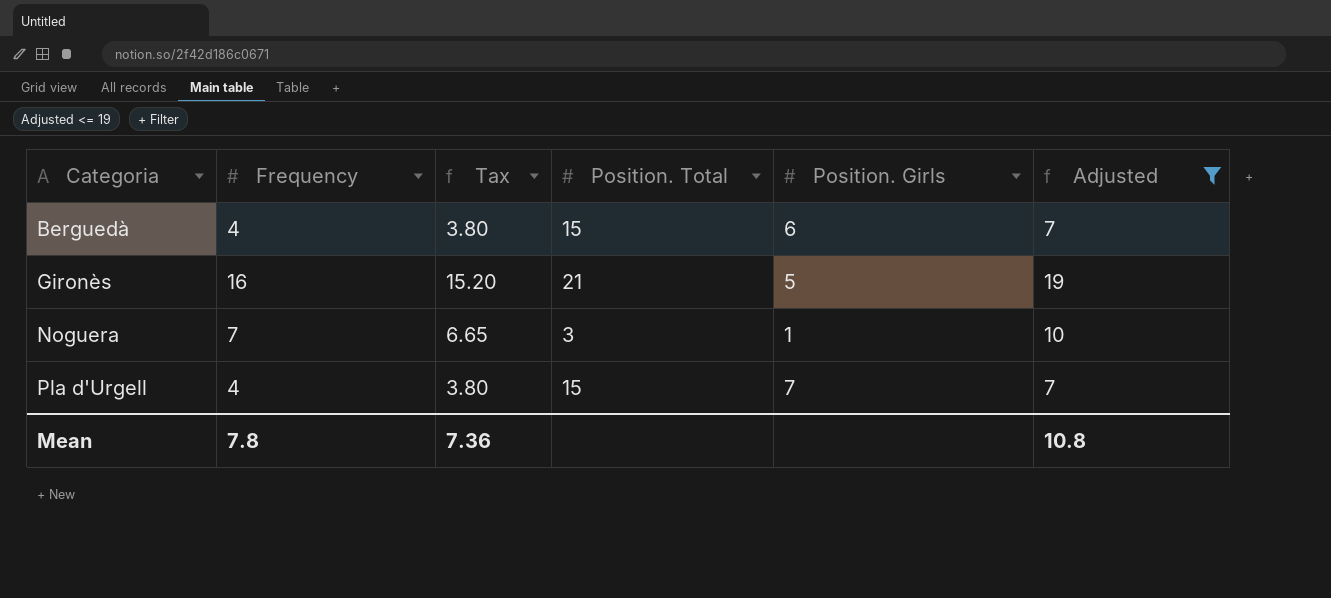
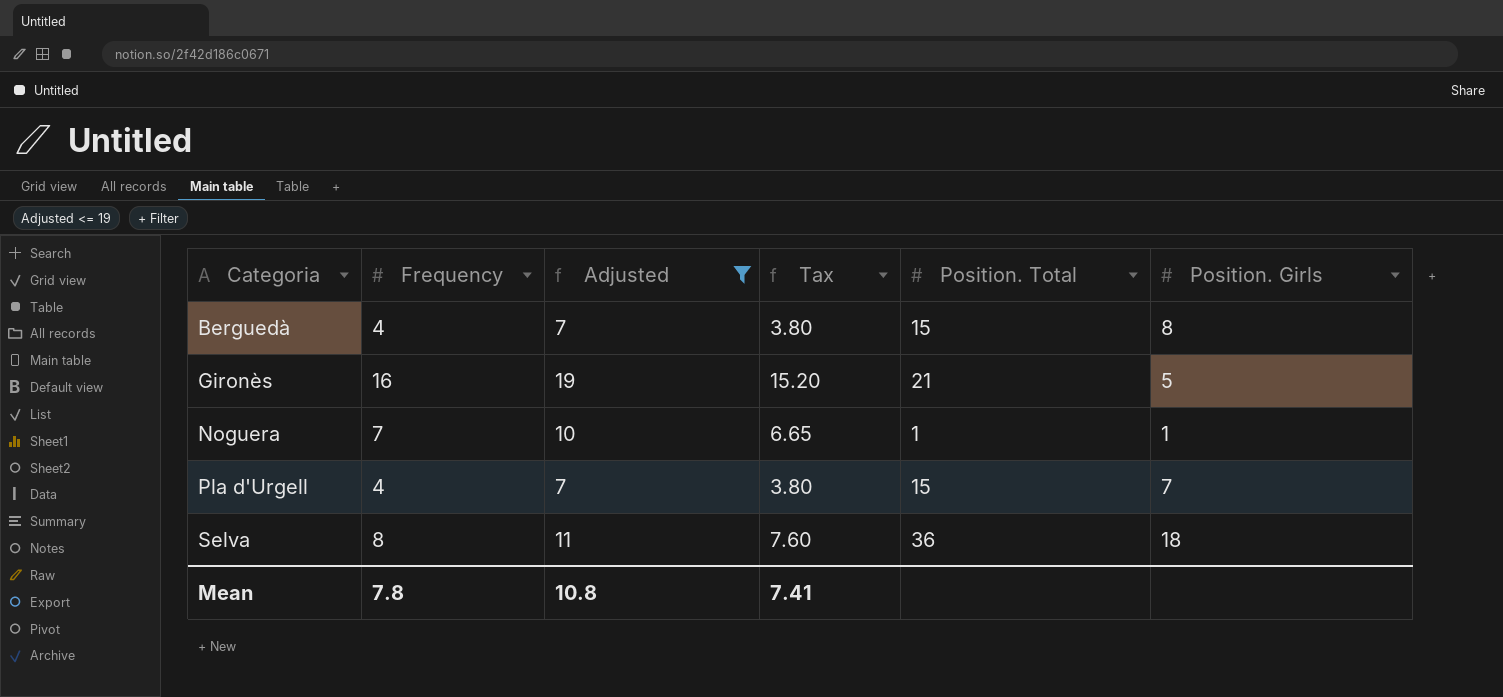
column Adjusted | position: 6 -> 3
Berguedà | Position. Girls: 6 -> 8
Noguera | Position. Total: 3 -> 1
row Selva: none -> 8 | 11 | 7.60 | 36 | 18
Mean | Tax: 7.36 -> 7.41

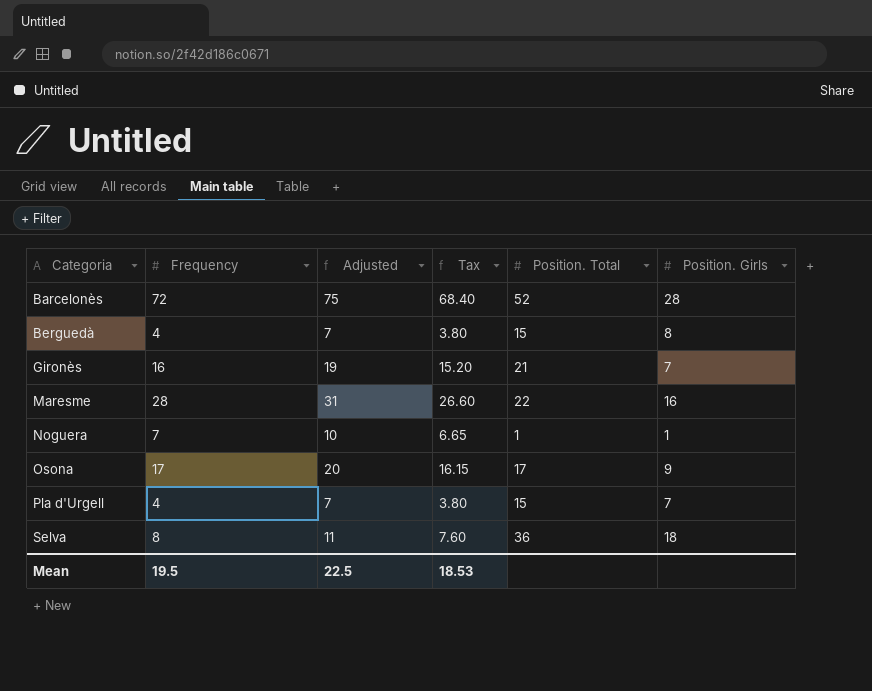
filter: Adjusted <= 19 -> none
Gironès | Position. Girls: 5 -> 7
Mean | Frequency: 7.8 -> 19.5
Mean | Adjusted: 10.8 -> 22.5
Mean | Tax: 7.41 -> 18.53

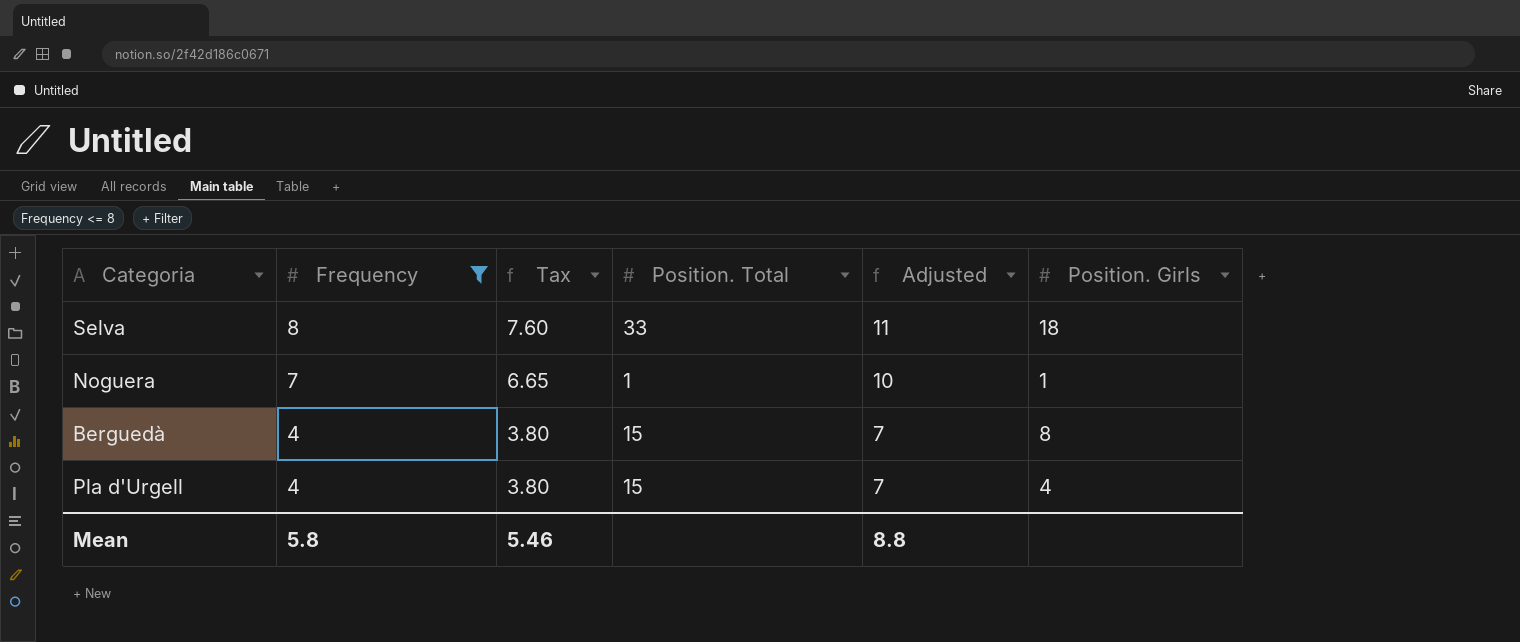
filter: none -> Frequency <= 8
row order: Categoria ascending -> Frequency descending
column Adjusted | position: 3 -> 5
Selva | Position. Total: 36 -> 33
Pla d'Urgell | Position. Girls: 7 -> 4
Mean | Frequency: 19.5 -> 5.8
Mean | Tax: 18.53 -> 5.46
Mean | Adjusted: 22.5 -> 8.8

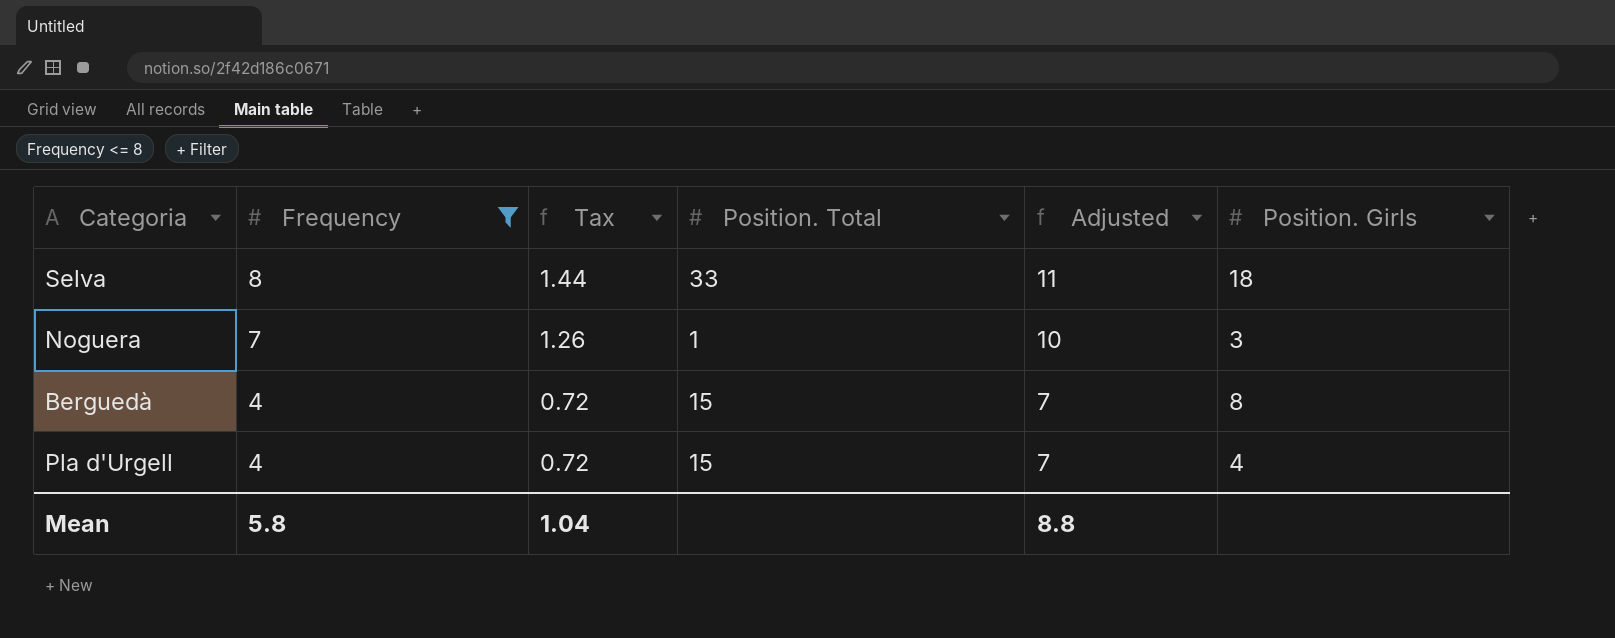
column Tax | formula: [Frequency] * 0.95 -> [Frequency] * 0.18
Noguera | Position. Girls: 1 -> 3
Mean | Tax: 5.46 -> 1.04

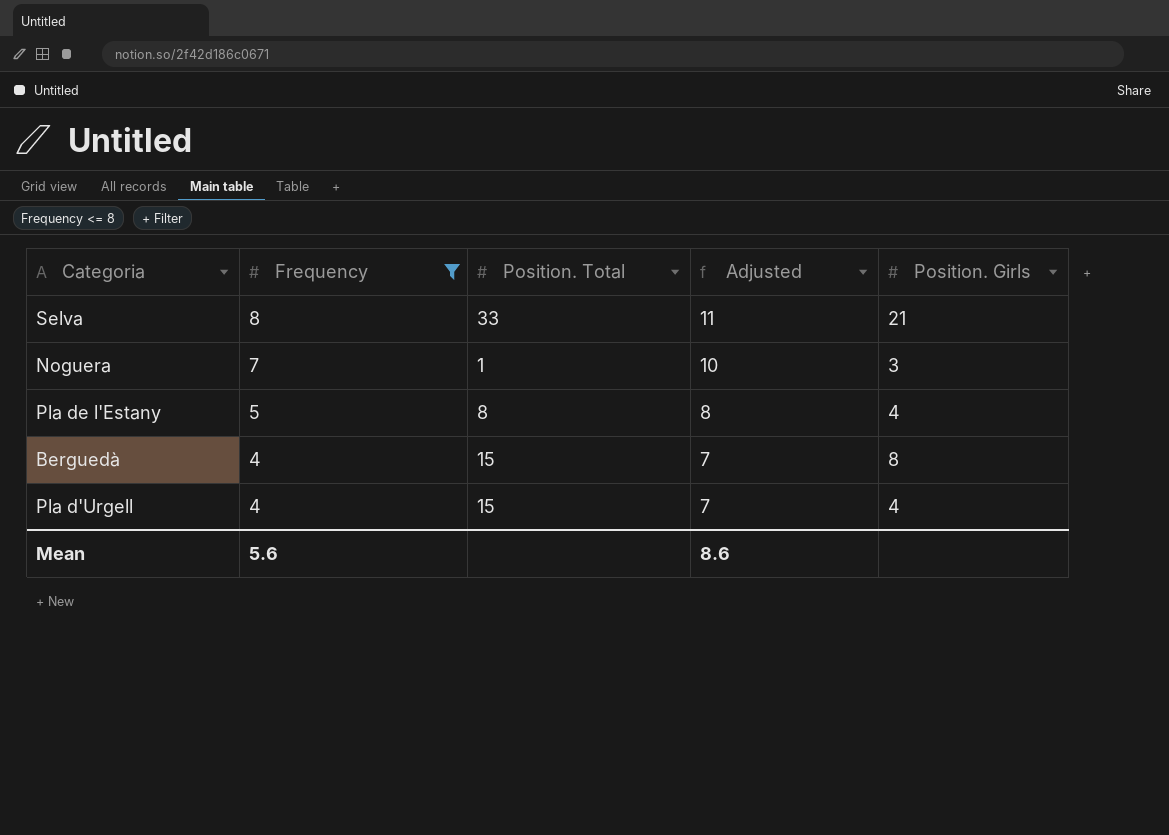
column Tax | formula: [Frequency] * 0.18 -> none
Selva | Position. Girls: 18 -> 21
row Pla de l'Estany: none -> 5 | 8 | 8 | 4
Mean | Frequency: 5.8 -> 5.6
Mean | Adjusted: 8.8 -> 8.6

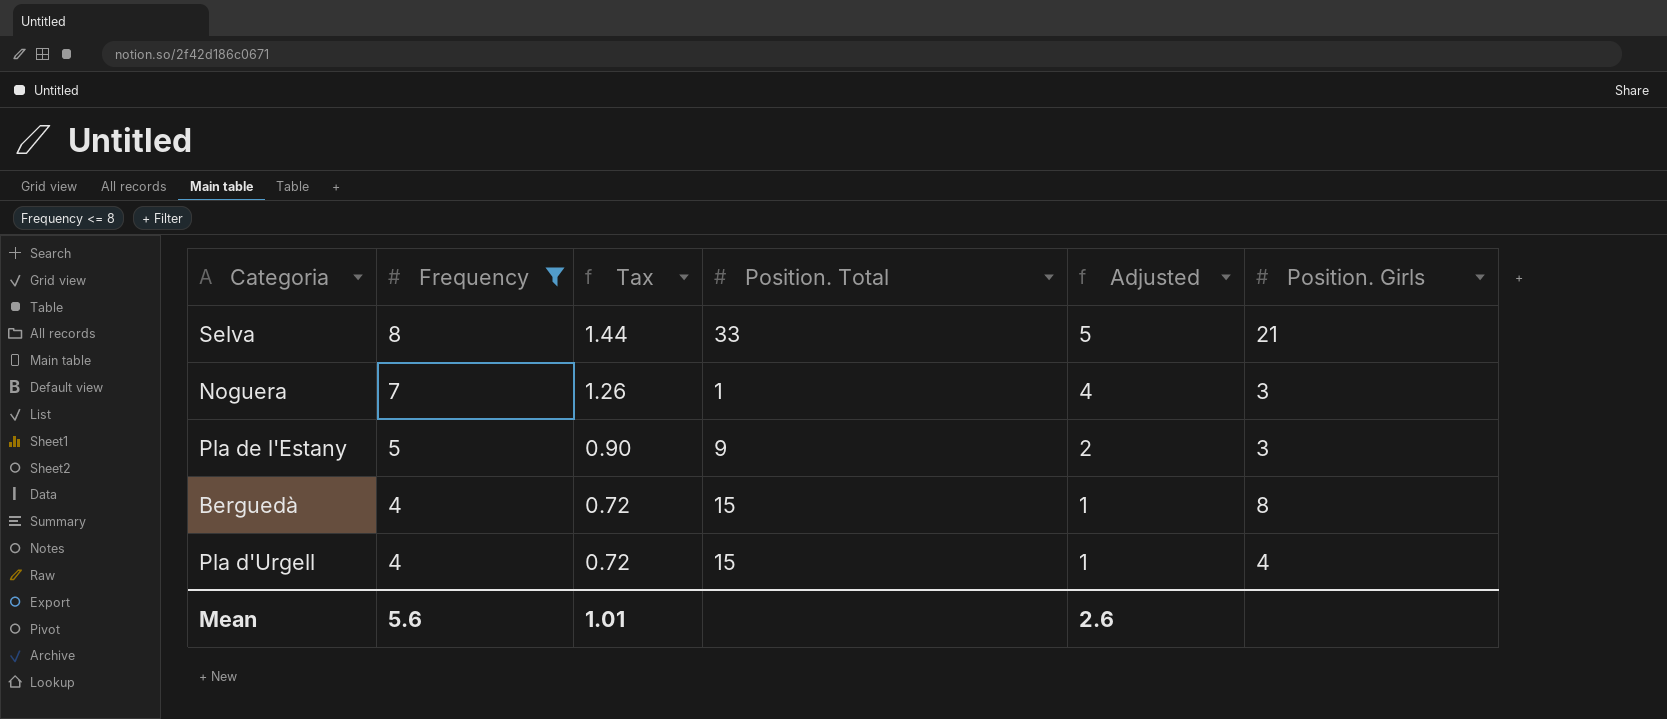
column Tax | formula: none -> [Frequency] * 0.18
column Adjusted | formula: [Frequency] + 3 -> [Frequency] - 3
Pla de l'Estany | Position. Total: 8 -> 9
Pla de l'Estany | Position. Girls: 4 -> 3
Mean | Adjusted: 8.6 -> 2.6

